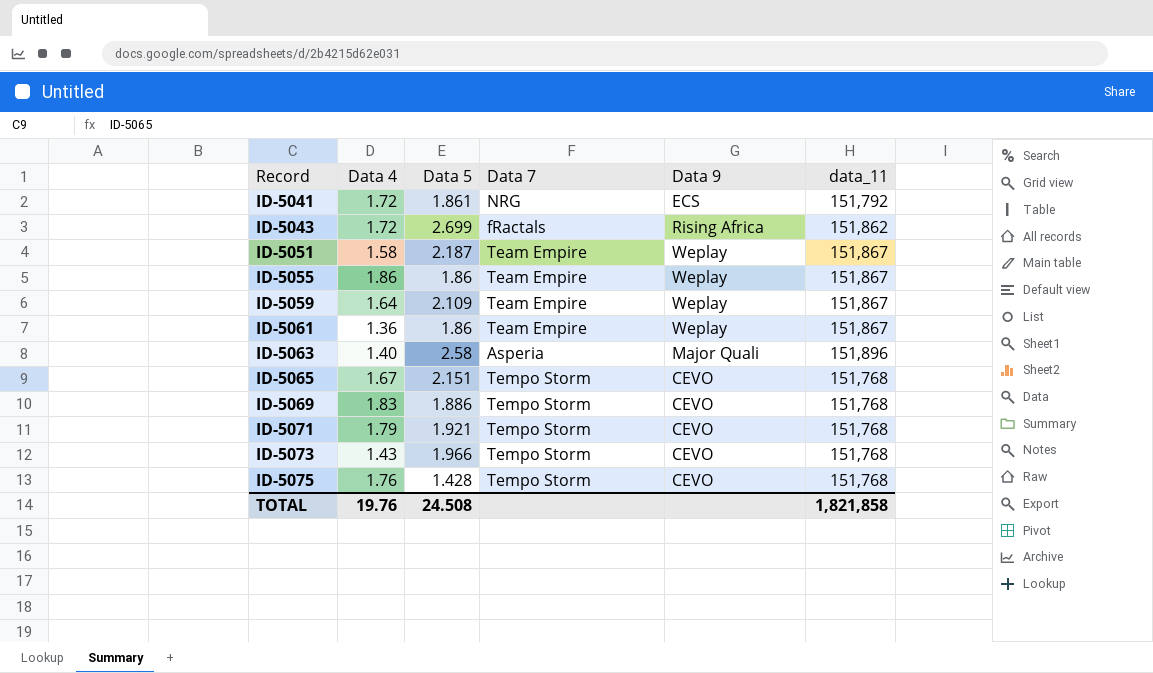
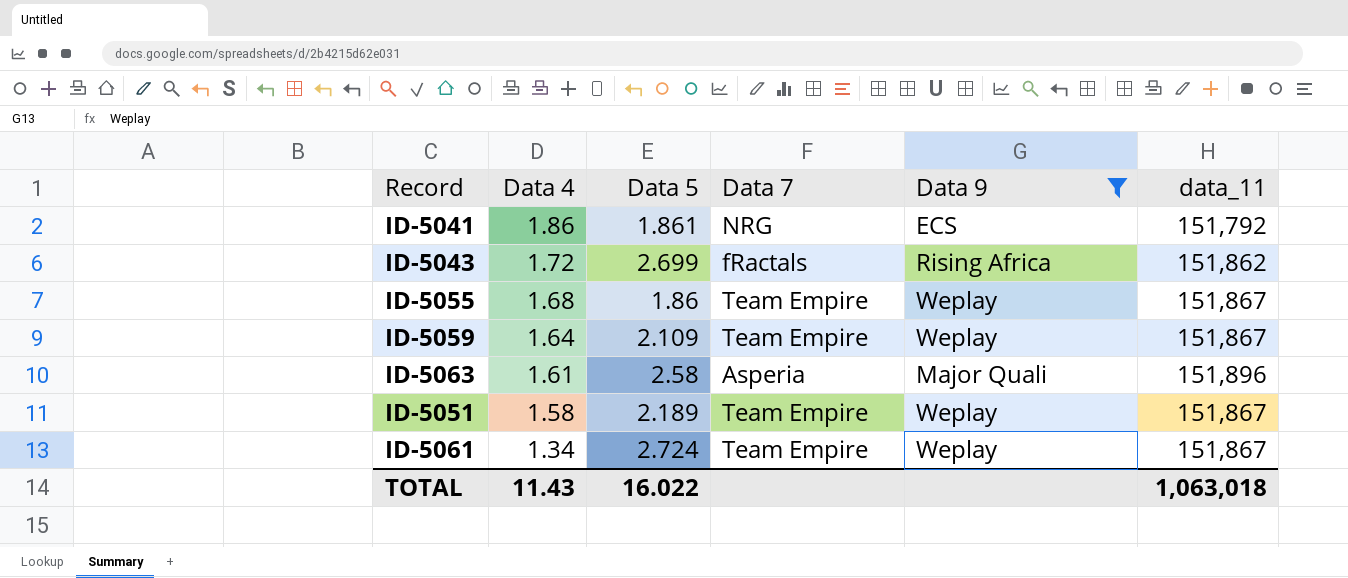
filter: none -> Data 9 != CEVO
row order: Record ascending -> Data 4 descending
ID-5041 | Data 4: 1.72 -> 1.86
ID-5055 | Data 4: 1.86 -> 1.68
ID-5063 | Data 4: 1.40 -> 1.61
ID-5051 | Data 5: 2.187 -> 2.189
ID-5061 | Data 4: 1.36 -> 1.34
ID-5061 | Data 5: 1.86 -> 2.724
TOTAL | Data 4: 19.76 -> 11.43
TOTAL | Data 5: 24.508 -> 16.022
TOTAL | data_11: 1,821,858 -> 1,063,018

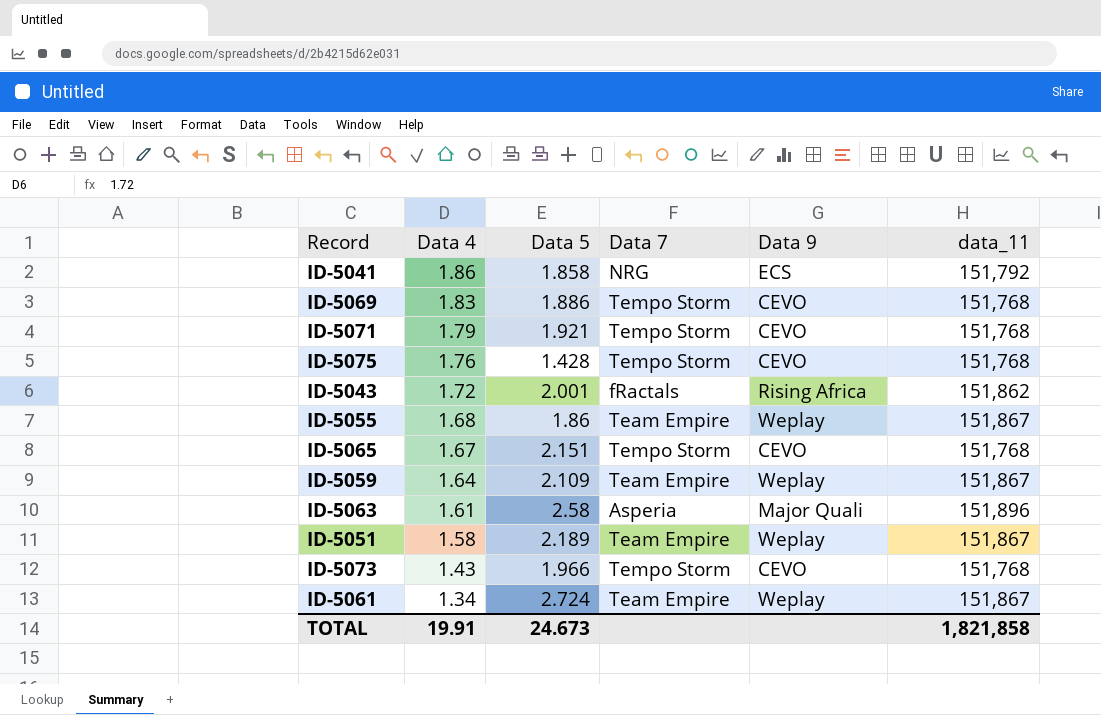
filter: Data 9 != CEVO -> none
ID-5041 | Data 5: 1.861 -> 1.858
ID-5043 | Data 5: 2.699 -> 2.001
TOTAL | Data 4: 11.43 -> 19.91
TOTAL | Data 5: 16.022 -> 24.673
TOTAL | data_11: 1,063,018 -> 1,821,858

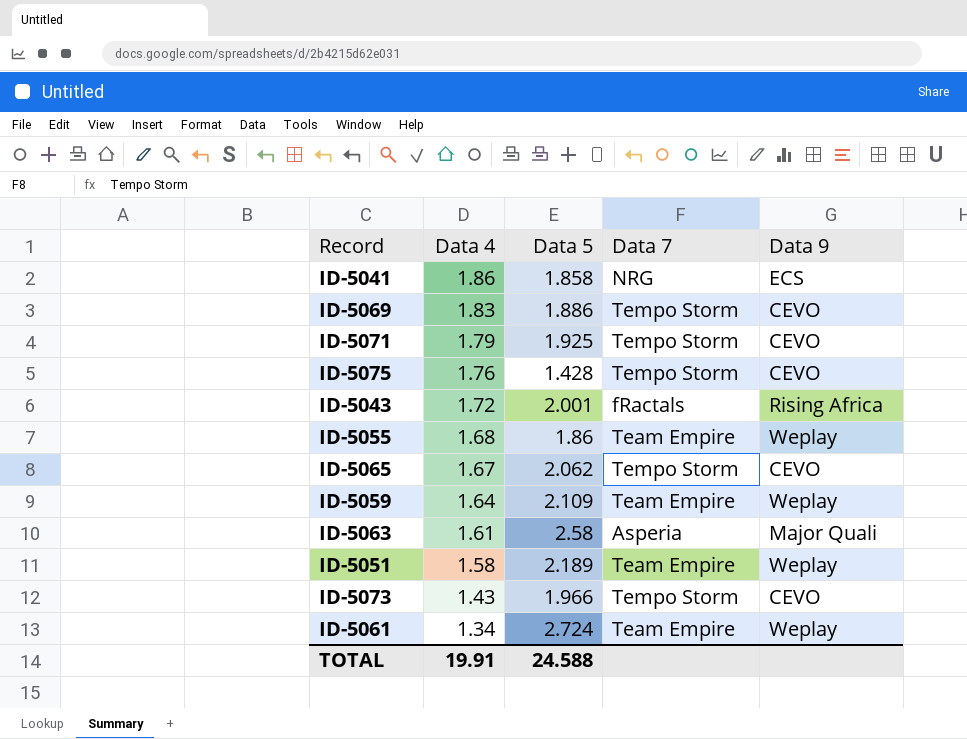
column data_11 | position: 6 -> none
ID-5071 | Data 5: 1.921 -> 1.925
ID-5065 | Data 5: 2.151 -> 2.062
TOTAL | Data 5: 24.673 -> 24.588

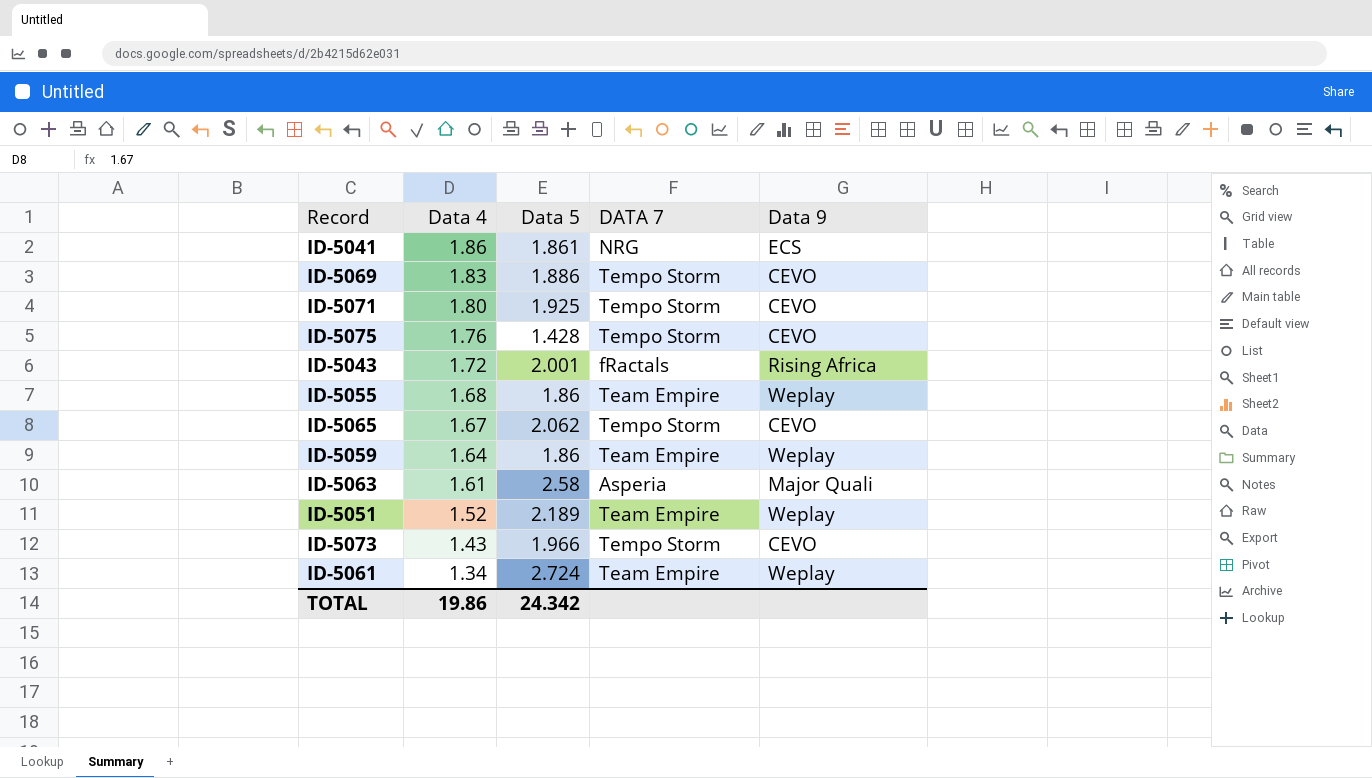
column name: Data 7 -> DATA 7
ID-5041 | Data 5: 1.858 -> 1.861
ID-5071 | Data 4: 1.79 -> 1.80
ID-5059 | Data 5: 2.109 -> 1.86
ID-5051 | Data 4: 1.58 -> 1.52
TOTAL | Data 4: 19.91 -> 19.86
TOTAL | Data 5: 24.588 -> 24.342

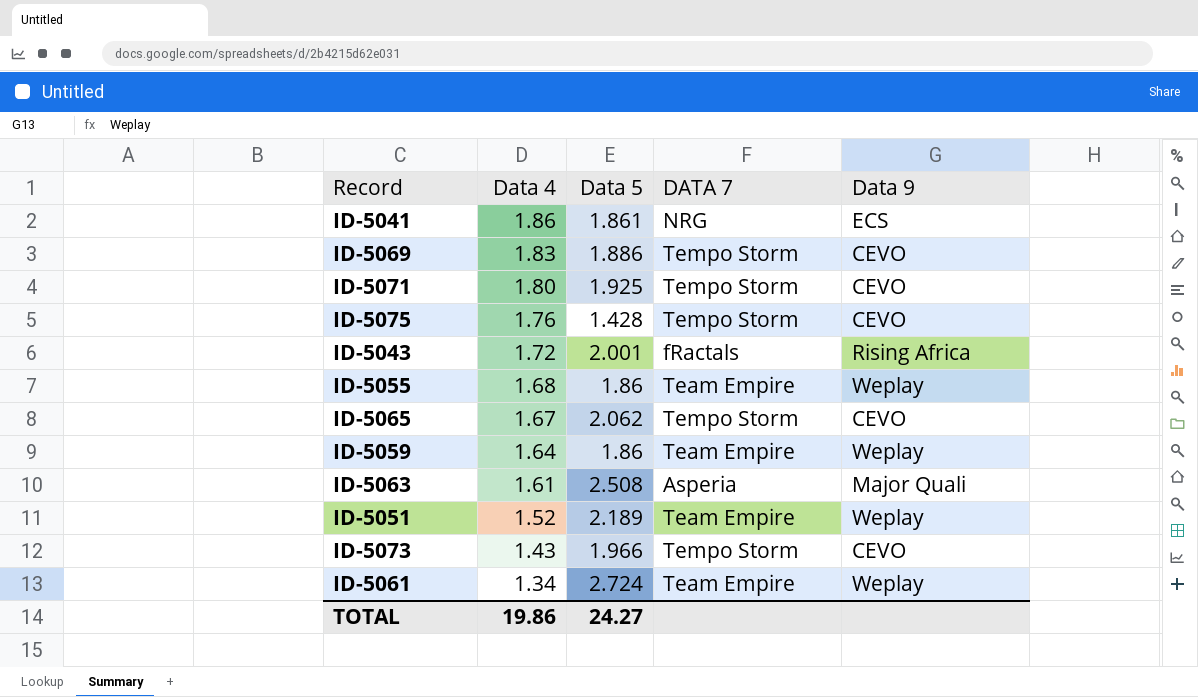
ID-5063 | Data 5: 2.58 -> 2.508
TOTAL | Data 5: 24.342 -> 24.27

